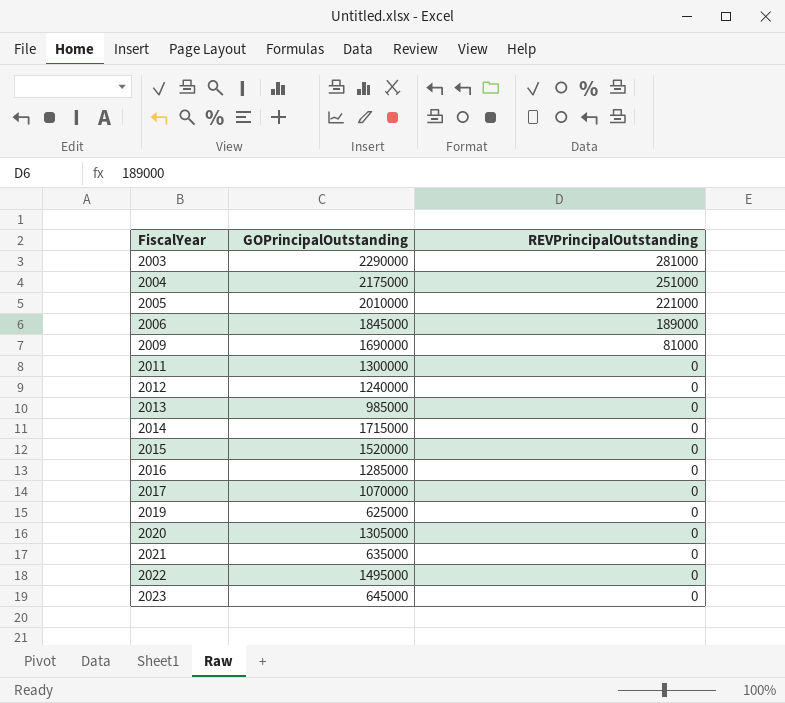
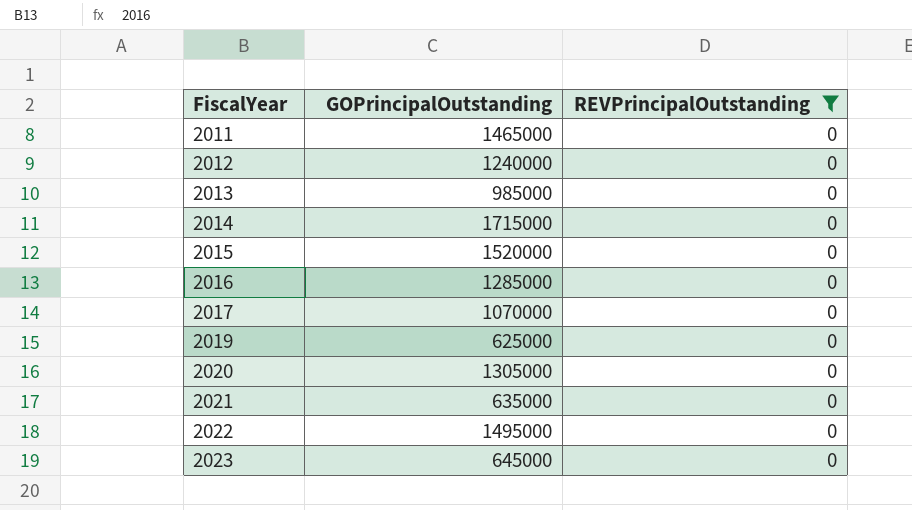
filter: none -> REVPrincipalOutstanding = 0
2011 | GOPrincipalOutstanding: 1300000 -> 1465000

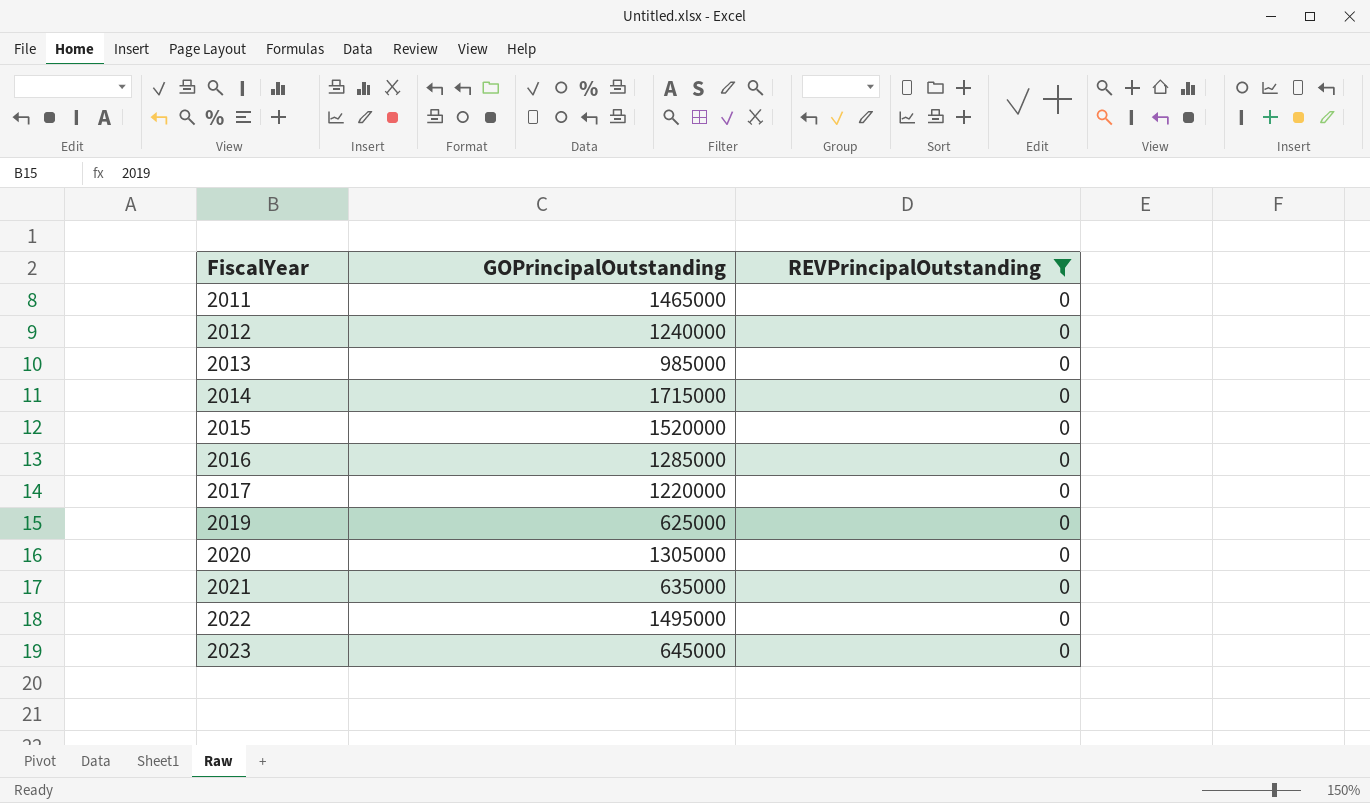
2017 | GOPrincipalOutstanding: 1070000 -> 1220000

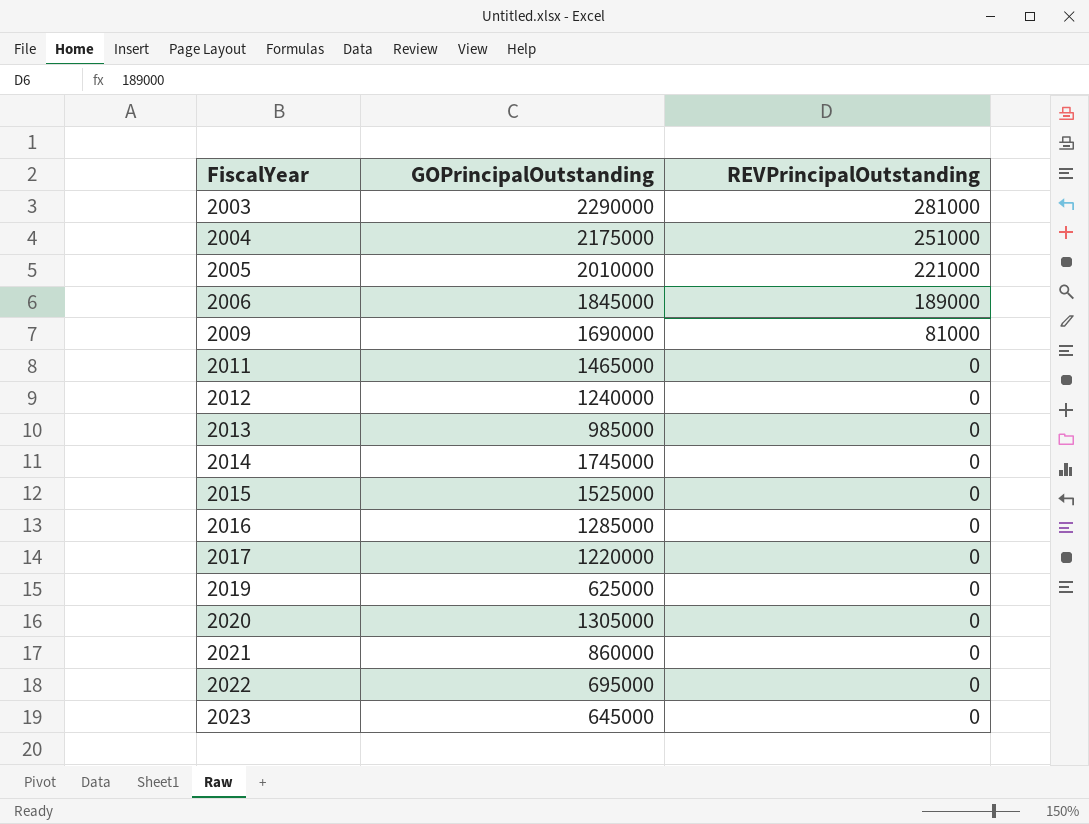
filter: REVPrincipalOutstanding = 0 -> none
2014 | GOPrincipalOutstanding: 1715000 -> 1745000
2015 | GOPrincipalOutstanding: 1520000 -> 1525000
2021 | GOPrincipalOutstanding: 635000 -> 860000
2022 | GOPrincipalOutstanding: 1495000 -> 695000

